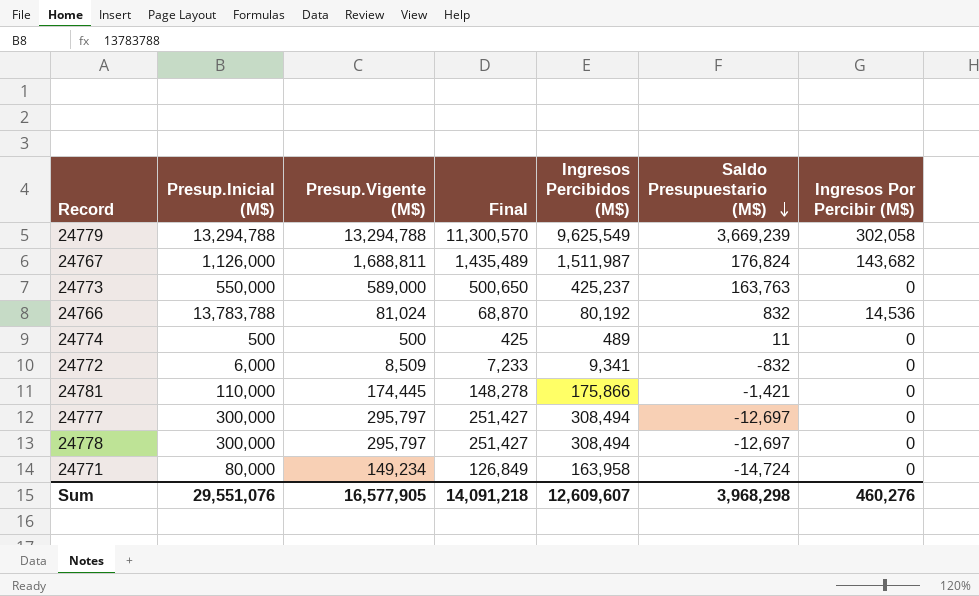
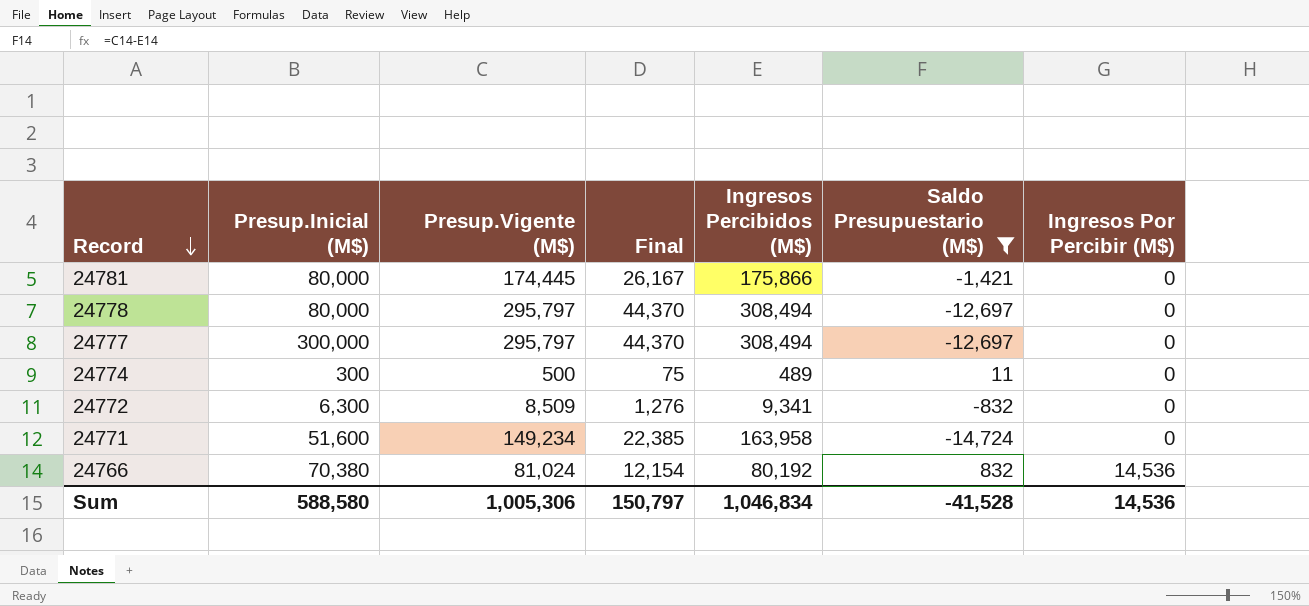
filter: none -> Saldo Presupuestario (M$) <= 832
row order: Saldo Presupuestario (M$) descending -> Record descending
column Final | formula: [Presup.Vigente (M$)] * 0.85 -> [Presup.Vigente (M$)] * 0.15
24781 | Presup.Inicial (M$): 110,000 -> 80,000
24778 | Presup.Inicial (M$): 300,000 -> 80,000
24774 | Presup.Inicial (M$): 500 -> 300
24772 | Presup.Inicial (M$): 6,000 -> 6,300
24771 | Presup.Inicial (M$): 80,000 -> 51,600
24766 | Presup.Inicial (M$): 13,783,788 -> 70,380
Sum | Presup.Inicial (M$): 29,551,076 -> 588,580
Sum | Presup.Vigente (M$): 16,577,905 -> 1,005,306
Sum | Final: 14,091,218 -> 150,797
Sum | Ingresos Percibidos (M$): 12,609,607 -> 1,046,834
Sum | Saldo Presupuestario (M$): 3,968,298 -> -41,528
Sum | Ingresos Por Percibir (M$): 460,276 -> 14,536

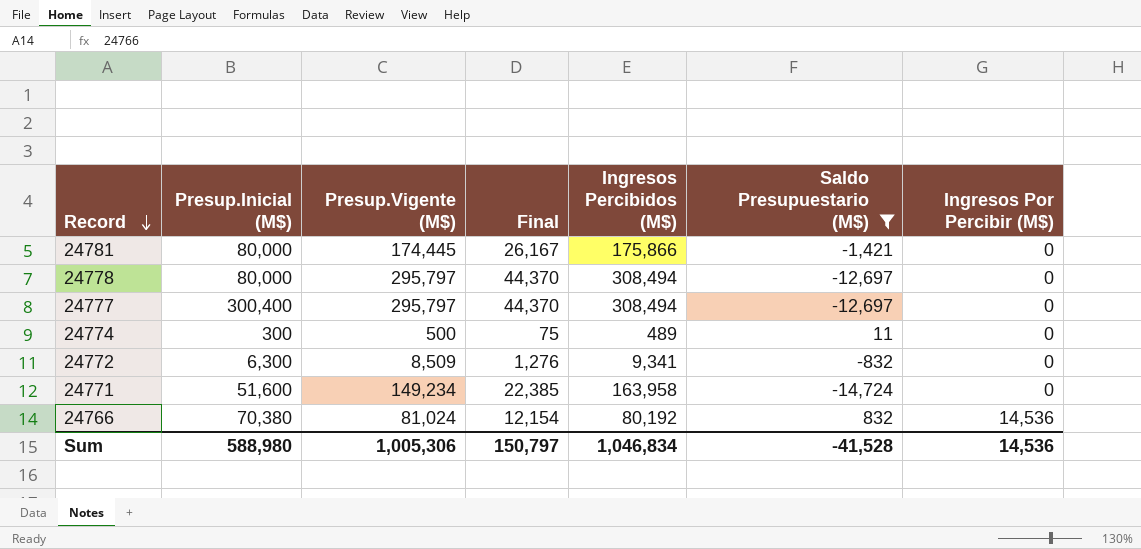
24777 | Presup.Inicial (M$): 300,000 -> 300,400
Sum | Presup.Inicial (M$): 588,580 -> 588,980

